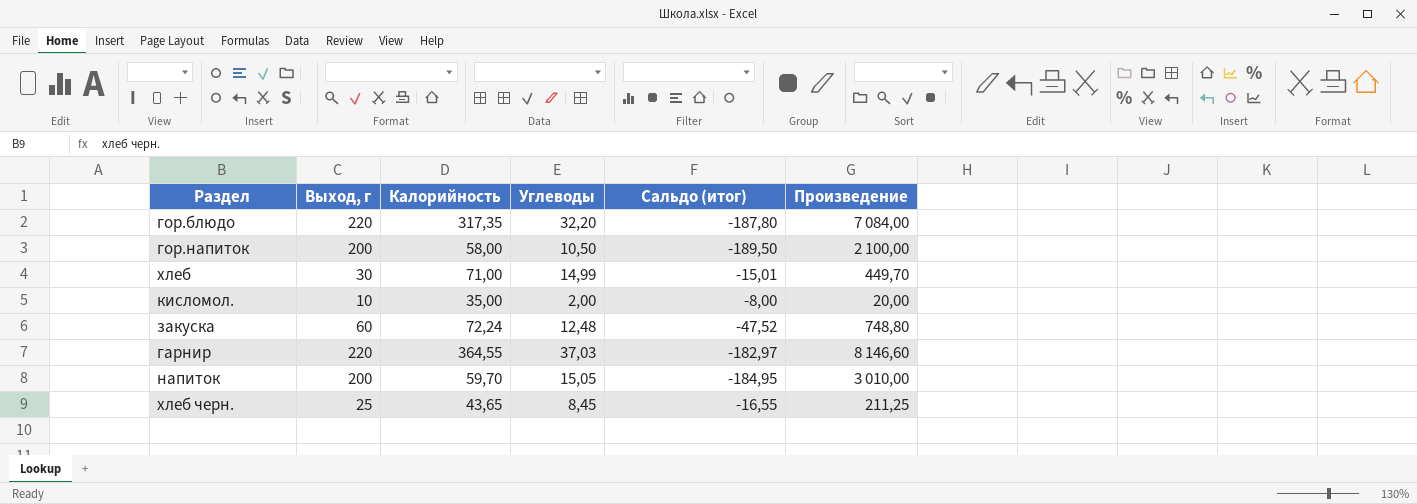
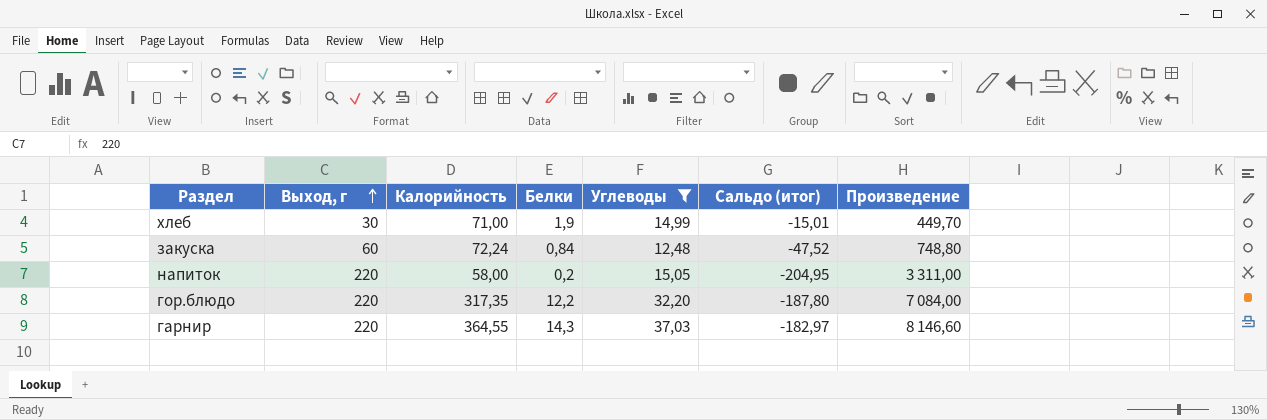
filter: none -> Углеводы >= 12,48
row order: none -> Выход, г ascending
column Белки | position: none -> 4
напиток | Выход, г: 200 -> 220
напиток | Калорийность: 59,70 -> 58,00
напиток | Сальдо (итог): -184,95 -> -204,95
напиток | Произведение: 3 010,00 -> 3 311,00

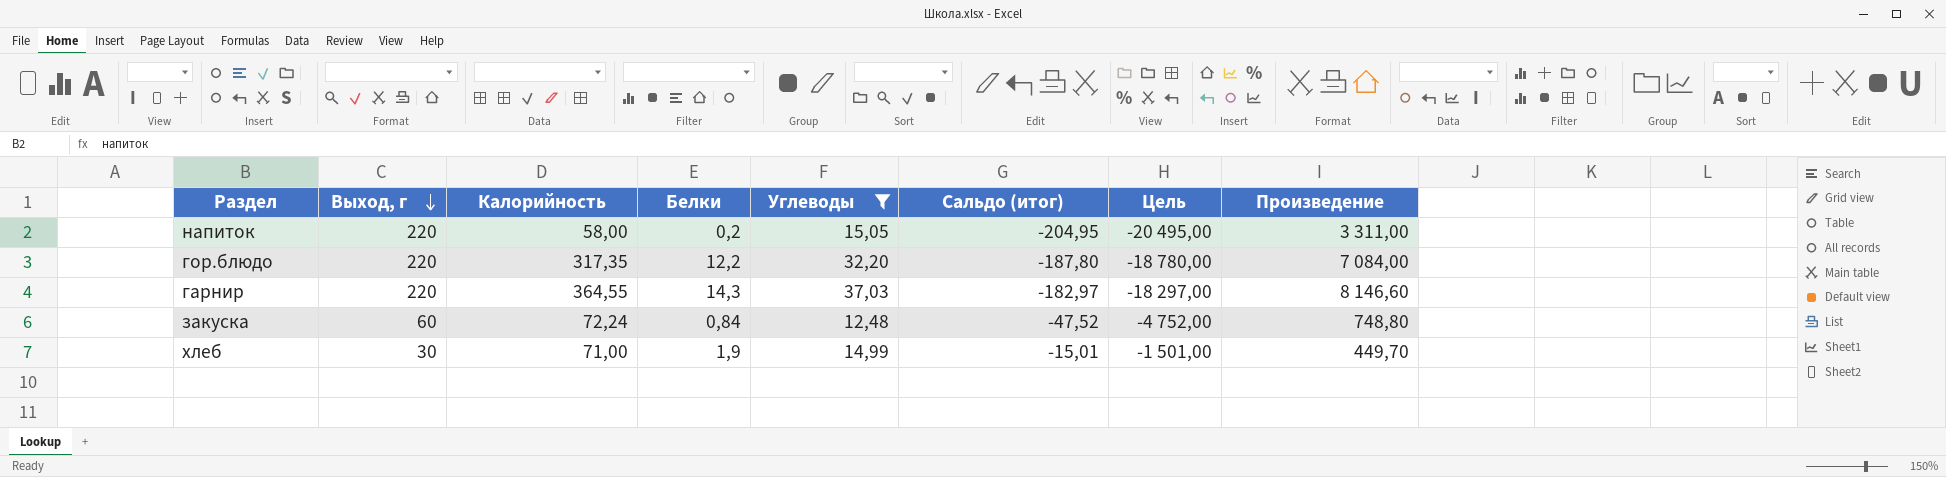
row order: Выход, г ascending -> Выход, г descending
column Цель | formula: none -> [Сальдо (итог)] * 100

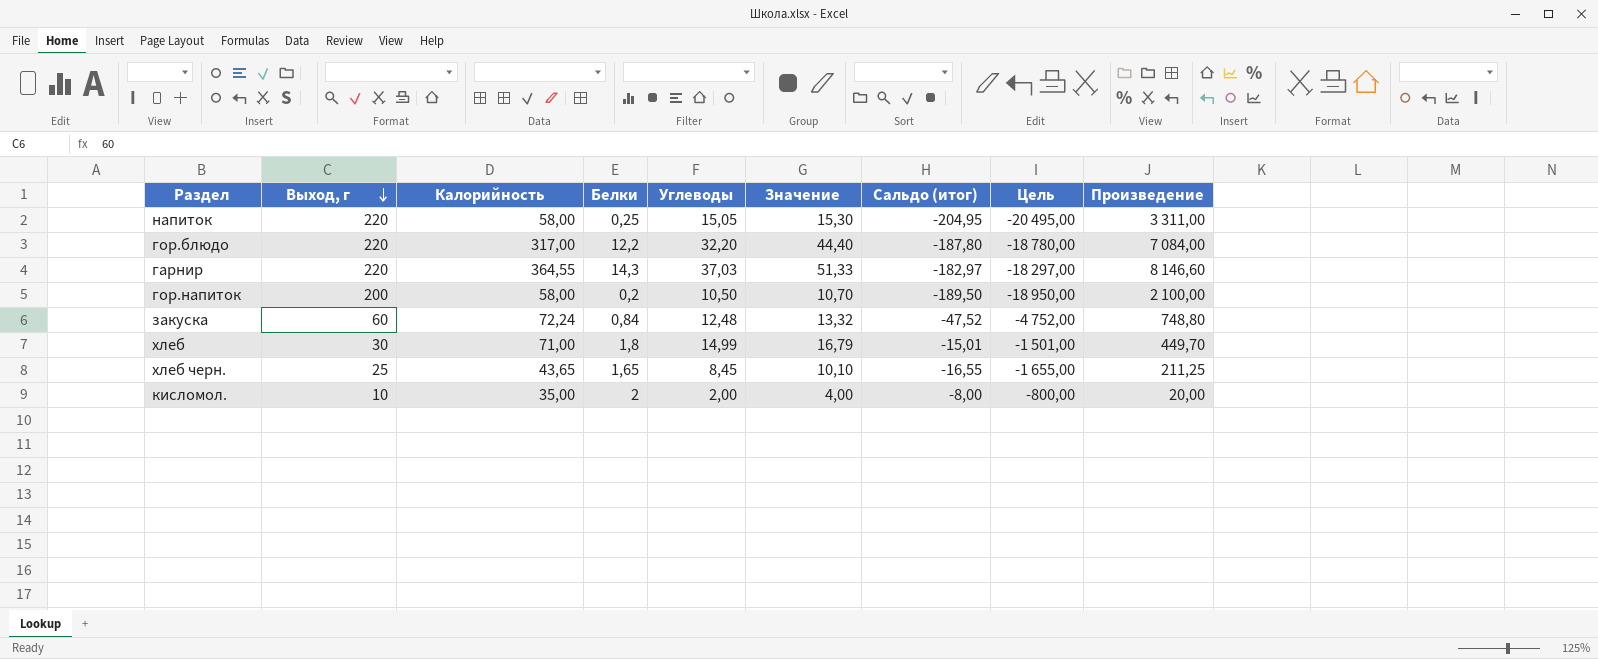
filter: Углеводы >= 12,48 -> none
column Значение | formula: none -> [Белки] + [Углеводы]
напиток | Белки: 0,2 -> 0,25
гор.блюдо | Калорийность: 317,35 -> 317,00
хлеб | Белки: 1,9 -> 1,8

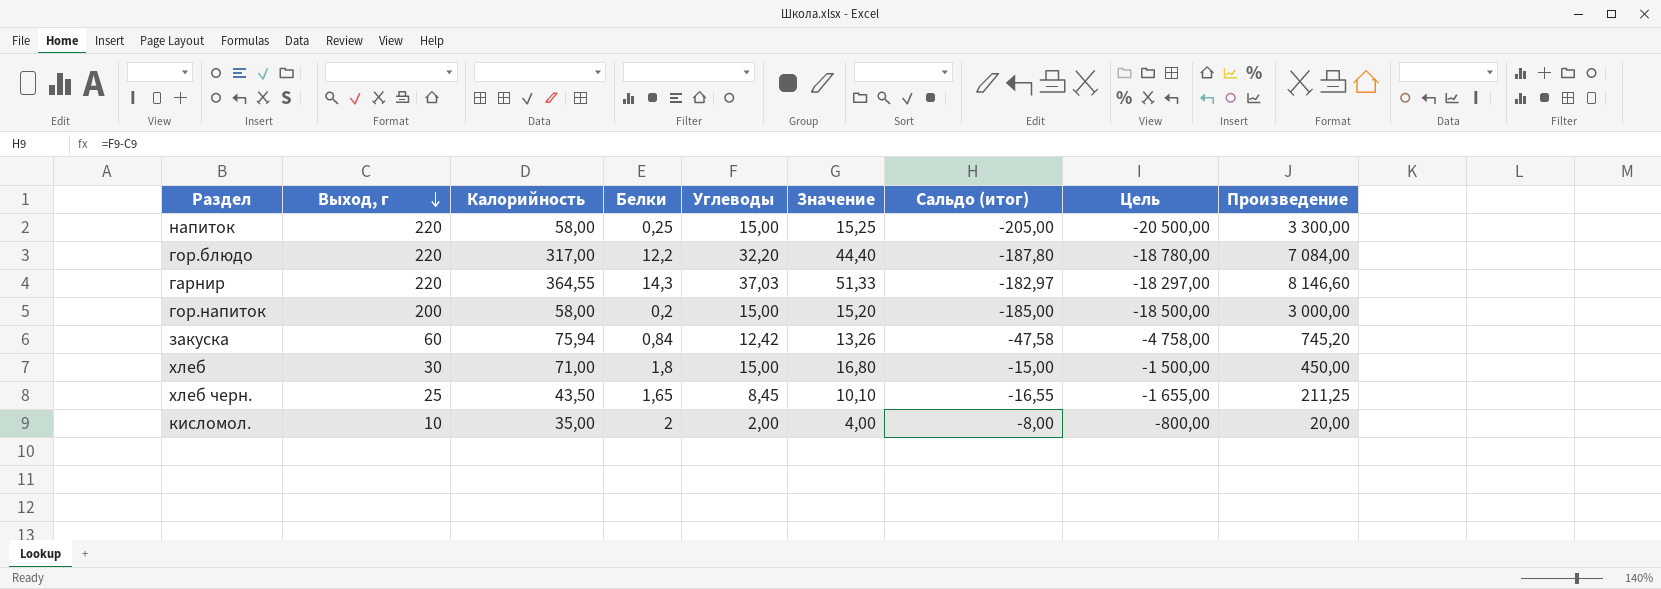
напиток | Углеводы: 15,05 -> 15,00
напиток | Значение: 15,30 -> 15,25
напиток | Сальдо (итог): -204,95 -> -205,00
напиток | Цель: -20 495,00 -> -20 500,00
напиток | Произведение: 3 311,00 -> 3 300,00
гор.напиток | Углеводы: 10,50 -> 15,00
гор.напиток | Значение: 10,70 -> 15,20
гор.напиток | Сальдо (итог): -189,50 -> -185,00
гор.напиток | Цель: -18 950,00 -> -18 500,00
гор.напиток | Произведение: 2 100,00 -> 3 000,00
закуска | Калорийность: 72,24 -> 75,94
закуска | Углеводы: 12,48 -> 12,42
закуска | Значение: 13,32 -> 13,26
закуска | Сальдо (итог): -47,52 -> -47,58
закуска | Цель: -4 752,00 -> -4 758,00
закуска | Произведение: 748,80 -> 745,20
хлеб | Углеводы: 14,99 -> 15,00
хлеб | Значение: 16,79 -> 16,80
хлеб | Сальдо (итог): -15,01 -> -15,00
хлеб | Цель: -1 501,00 -> -1 500,00
хлеб | Произведение: 449,70 -> 450,00
хлеб черн. | Калорийность: 43,65 -> 43,50

